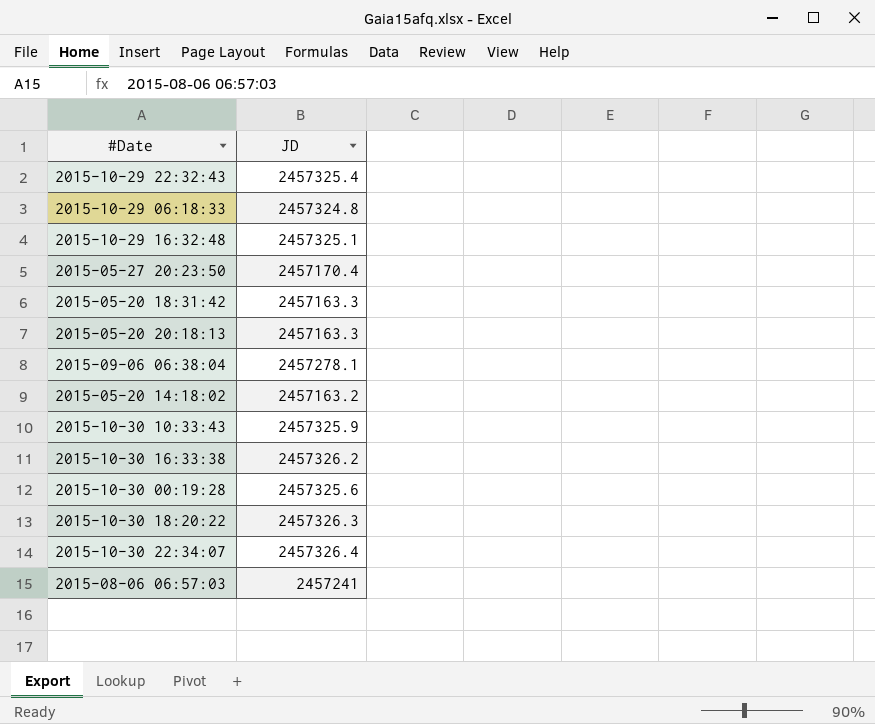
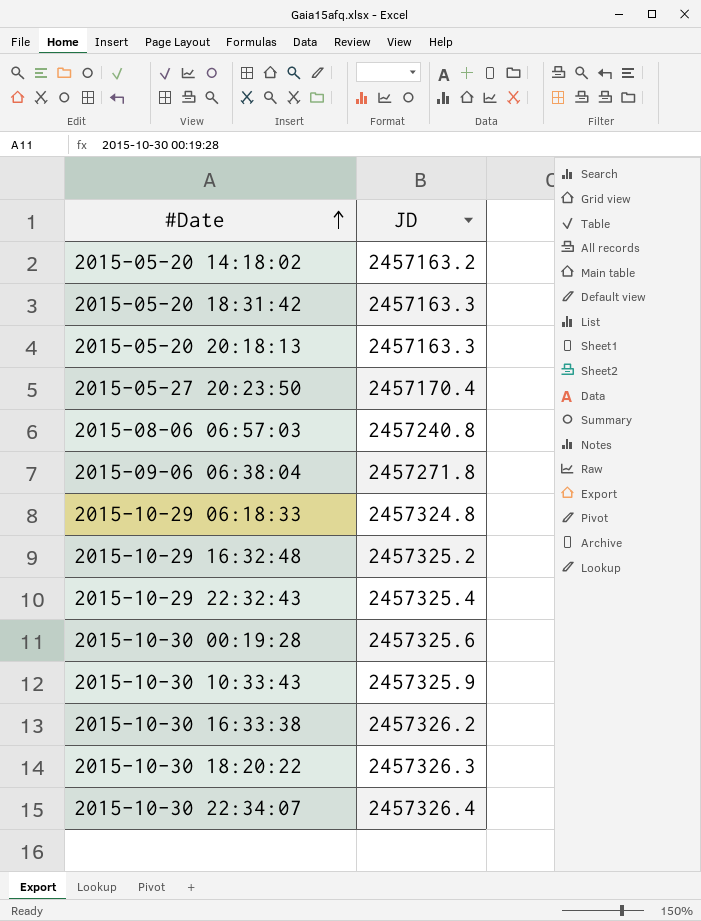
row order: none -> #Date ascending
2015-08-06 06:57:03 | JD: 2457241 -> 2457240.8
2015-09-06 06:38:04 | JD: 2457278.1 -> 2457271.8
2015-10-29 16:32:48 | JD: 2457325.1 -> 2457325.2

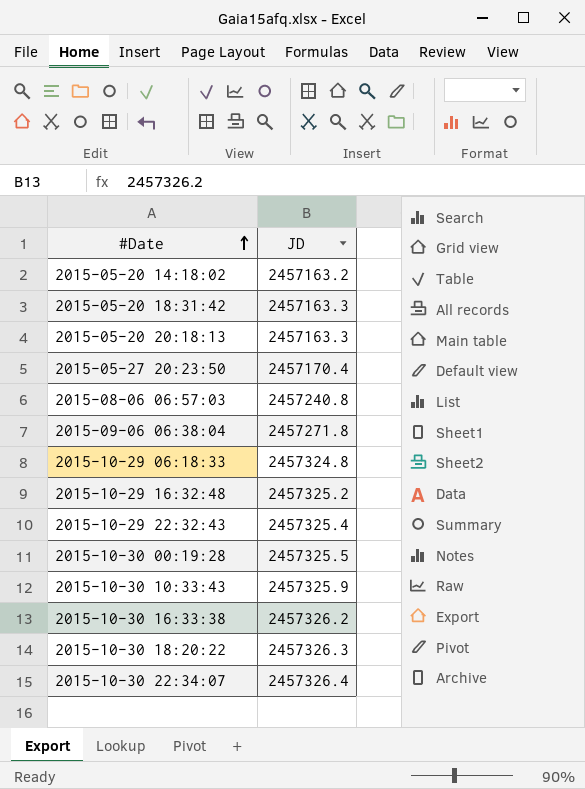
2015-10-30 00:19:28 | JD: 2457325.6 -> 2457325.5

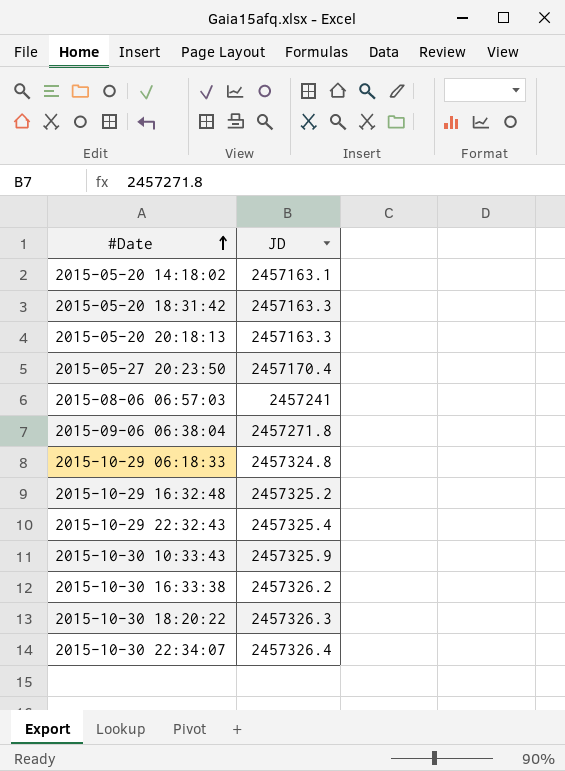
row 2015-10-30 00:19:28: 2457325.5 -> none
2015-05-20 14:18:02 | JD: 2457163.2 -> 2457163.1
2015-08-06 06:57:03 | JD: 2457240.8 -> 2457241

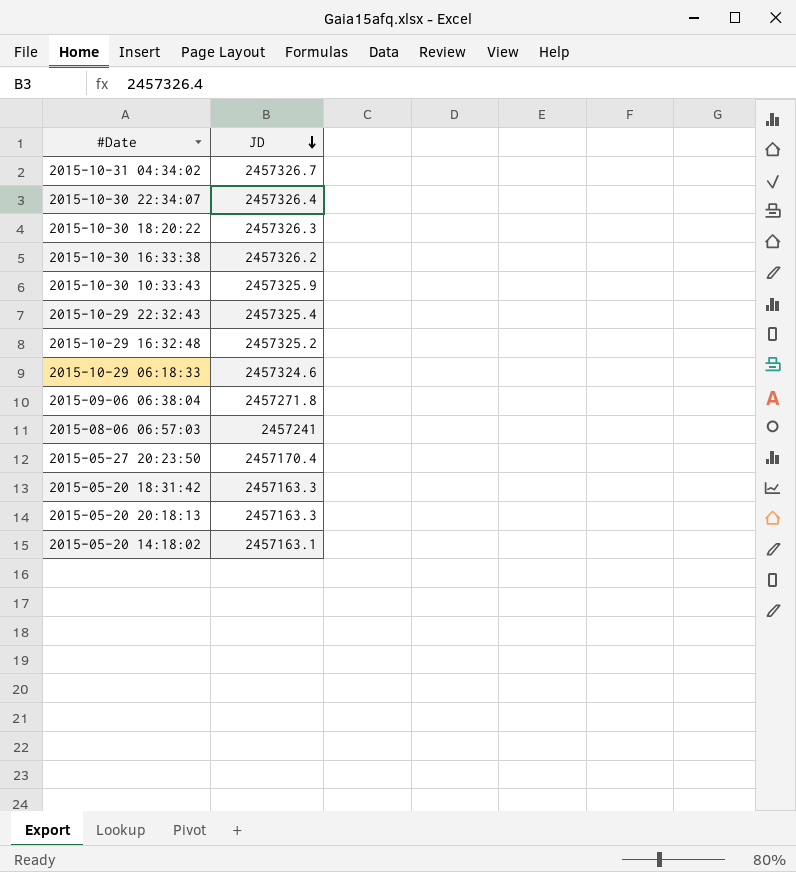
row order: #Date ascending -> JD descending
row 2015-10-31 04:34:02: none -> 2457326.7
2015-10-29 06:18:33 | JD: 2457324.8 -> 2457324.6

